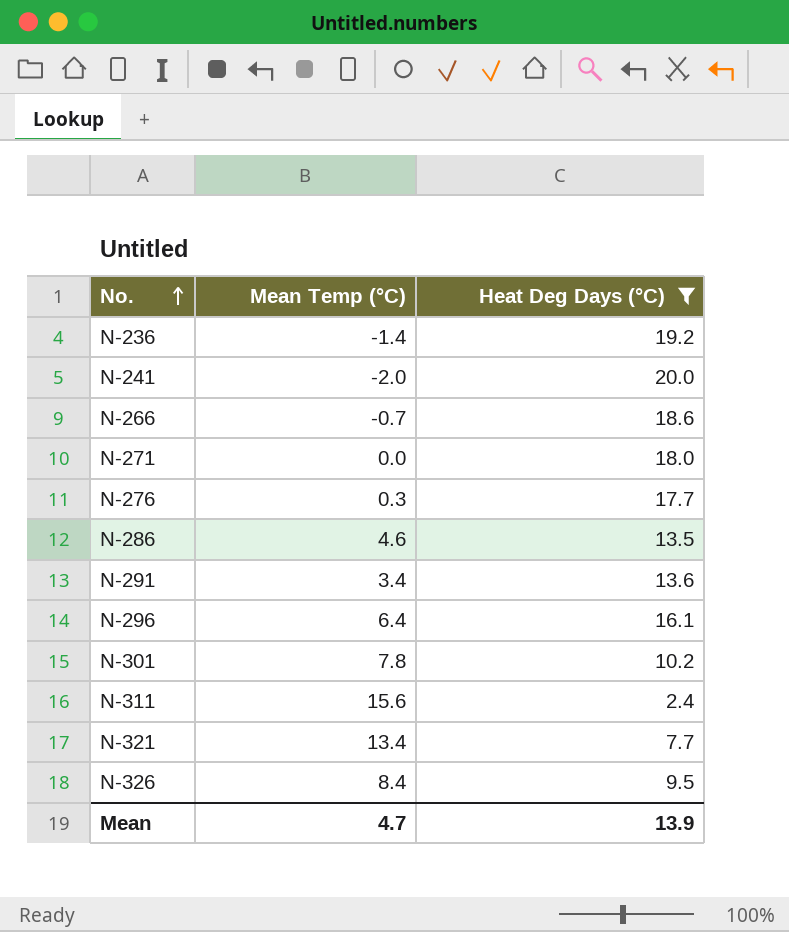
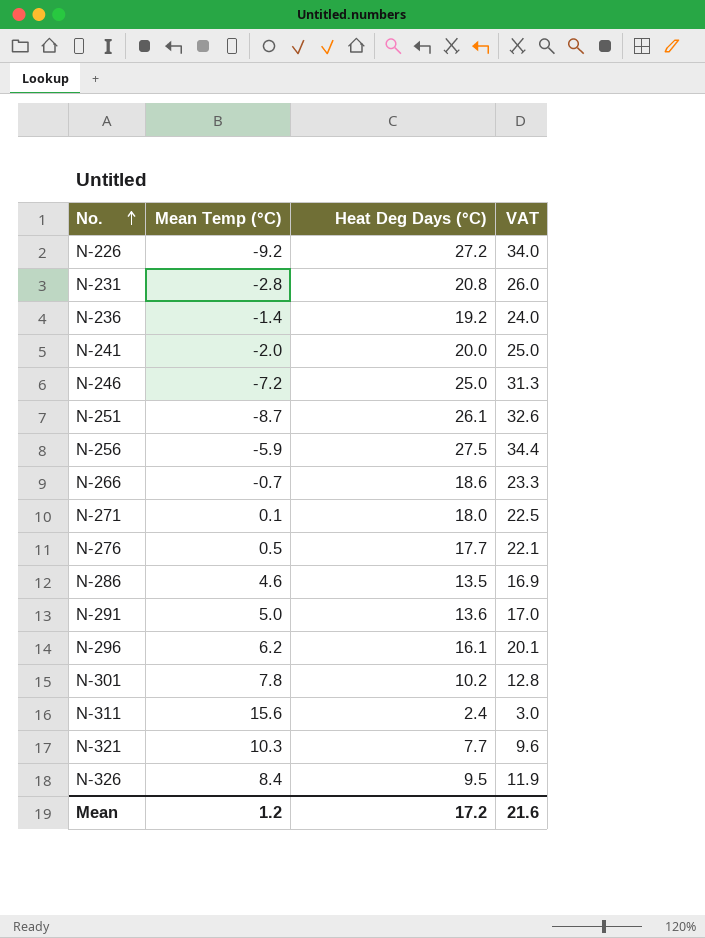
filter: Heat Deg Days (°C) <= 20.0 -> none
column VAT | formula: none -> [Heat Deg Days (°C)] * 1.25
N-271 | Mean Temp (°C): 0.0 -> 0.1
N-276 | Mean Temp (°C): 0.3 -> 0.5
N-291 | Mean Temp (°C): 3.4 -> 5.0
N-296 | Mean Temp (°C): 6.4 -> 6.2
N-321 | Mean Temp (°C): 13.4 -> 10.3
Mean | Mean Temp (°C): 4.7 -> 1.2
Mean | Heat Deg Days (°C): 13.9 -> 17.2

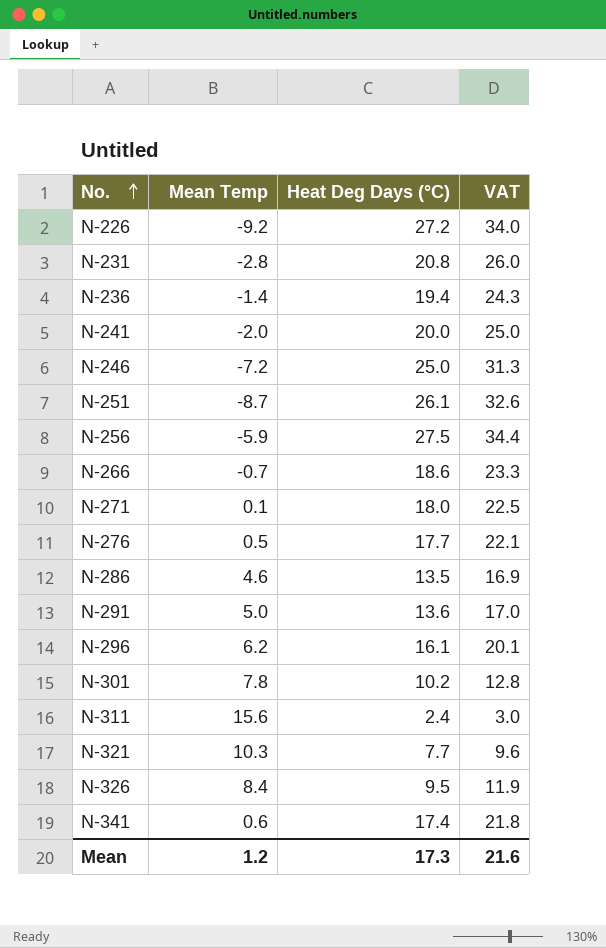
column name: Mean Temp (°C) -> Mean Temp
N-236 | Heat Deg Days (°C): 19.2 -> 19.4
N-236 | VAT: 24.0 -> 24.3
row N-341: none -> 0.6 | 17.4 | 21.8
Mean | Heat Deg Days (°C): 17.2 -> 17.3

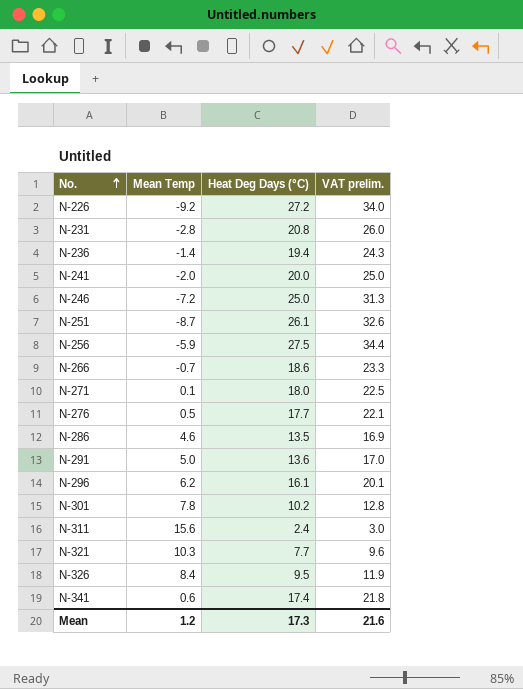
column name: VAT -> VAT prelim.

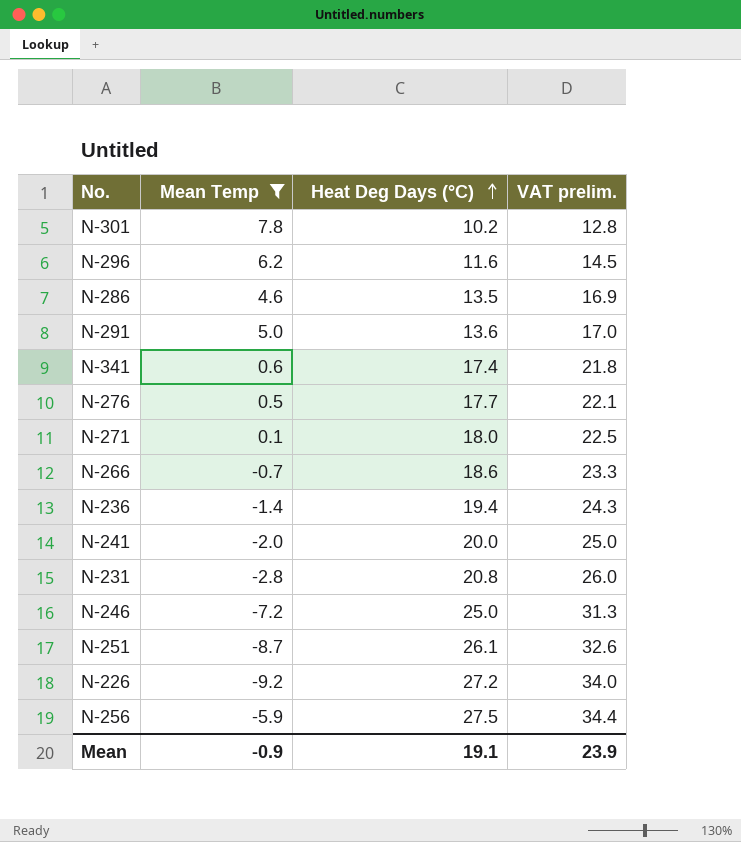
filter: none -> Mean Temp <= 7.8
row order: No. ascending -> Heat Deg Days (°C) ascending
N-296 | Heat Deg Days (°C): 16.1 -> 11.6
N-296 | VAT prelim.: 20.1 -> 14.5
Mean | Mean Temp: 1.2 -> -0.9
Mean | Heat Deg Days (°C): 17.3 -> 19.1
Mean | VAT prelim.: 21.6 -> 23.9

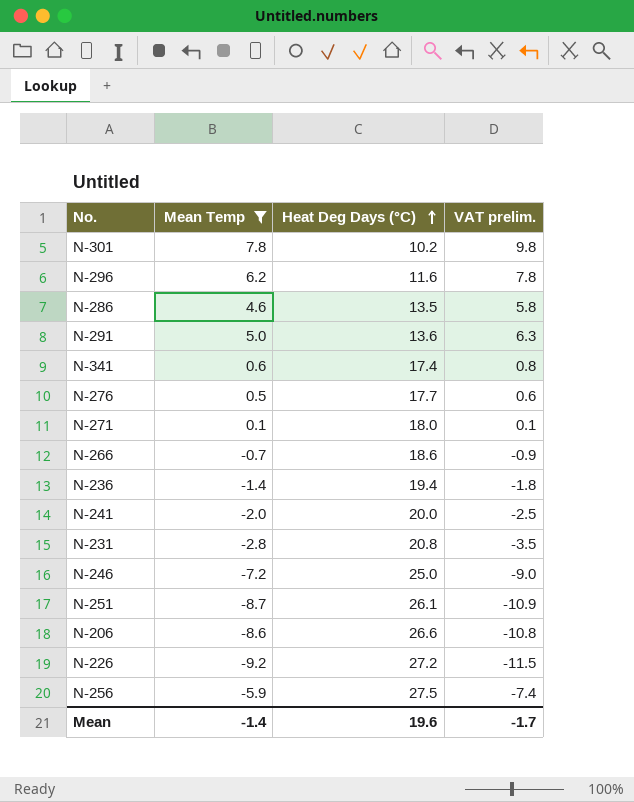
column VAT prelim. | formula: [Heat Deg Days (°C)] * 1.25 -> [Mean Temp] * 1.25
row N-206: none -> -8.6 | 26.6 | -10.8
Mean | Mean Temp: -0.9 -> -1.4
Mean | Heat Deg Days (°C): 19.1 -> 19.6
Mean | VAT prelim.: 23.9 -> -1.7

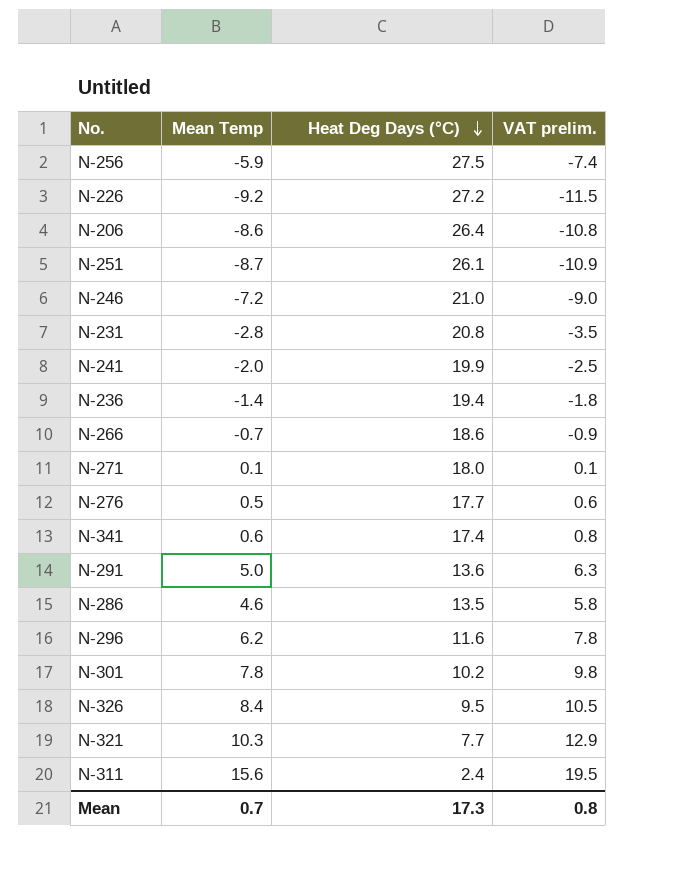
filter: Mean Temp <= 7.8 -> none
row order: Heat Deg Days (°C) ascending -> Heat Deg Days (°C) descending
N-206 | Heat Deg Days (°C): 26.6 -> 26.4
N-246 | Heat Deg Days (°C): 25.0 -> 21.0
N-241 | Heat Deg Days (°C): 20.0 -> 19.9
Mean | Mean Temp: -1.4 -> 0.7
Mean | Heat Deg Days (°C): 19.6 -> 17.3
Mean | VAT prelim.: -1.7 -> 0.8

